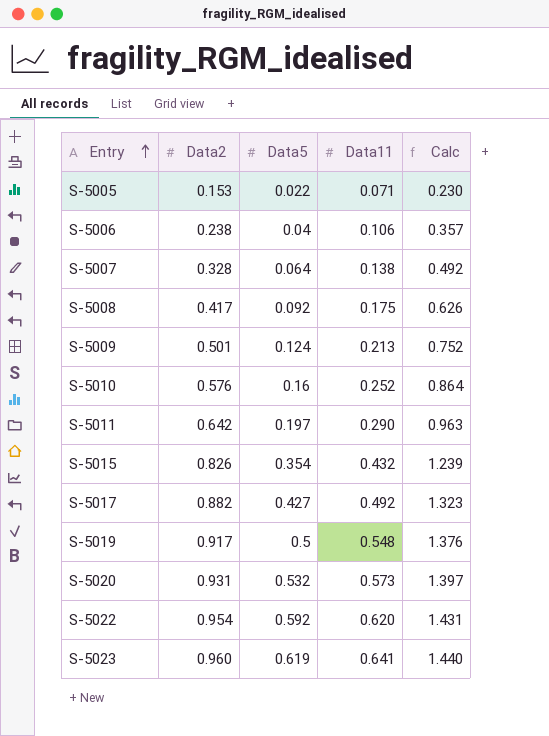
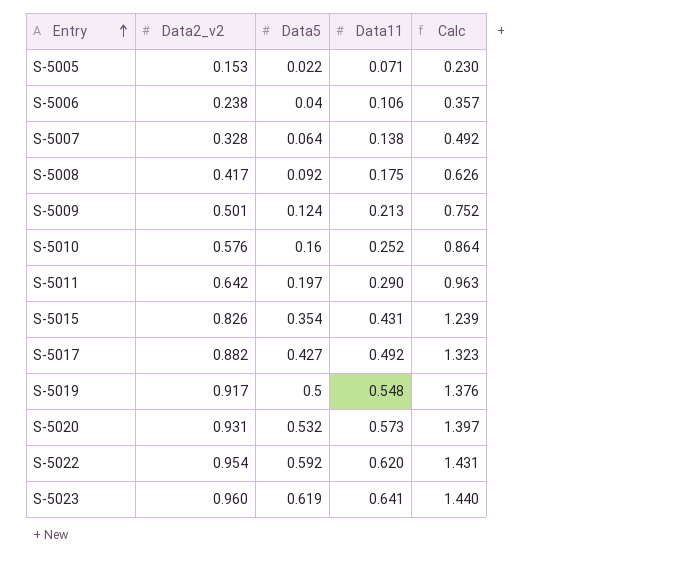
column name: Data2 -> Data2_v2
S-5015 | Data11: 0.432 -> 0.431

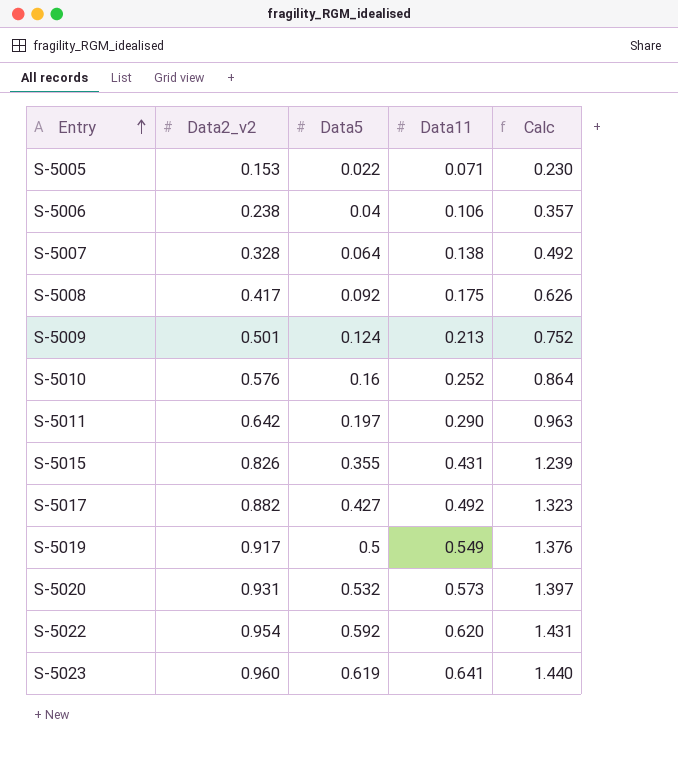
S-5015 | Data5: 0.354 -> 0.355
S-5019 | Data11: 0.548 -> 0.549

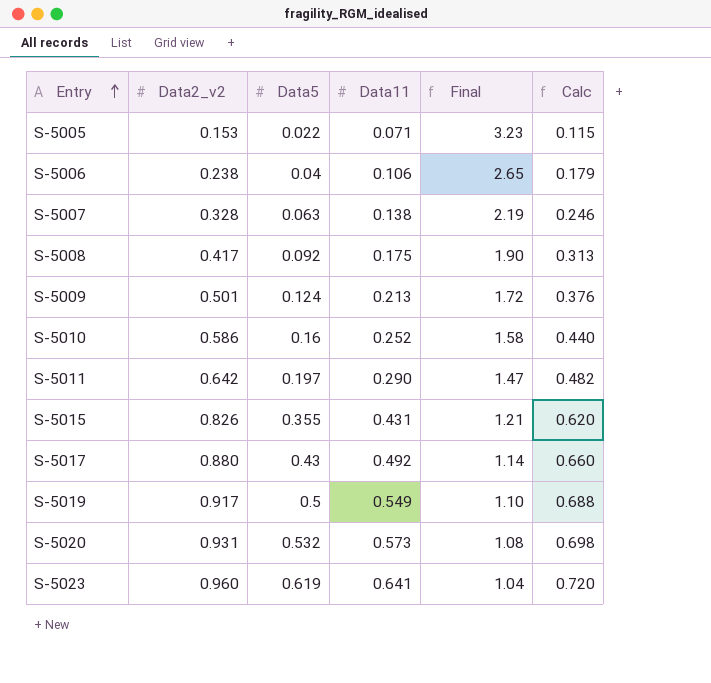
column Final | formula: none -> [Data11] / [Data5]
column Calc | formula: [Data2_v2] * 1.5 -> [Data2_v2] * 0.75
row S-5022: 0.954 | 0.592 | 0.620 | 1.431 -> none
S-5007 | Data5: 0.064 -> 0.063
S-5010 | Data2_v2: 0.576 -> 0.586
S-5017 | Data2_v2: 0.882 -> 0.880
S-5017 | Data5: 0.427 -> 0.43

